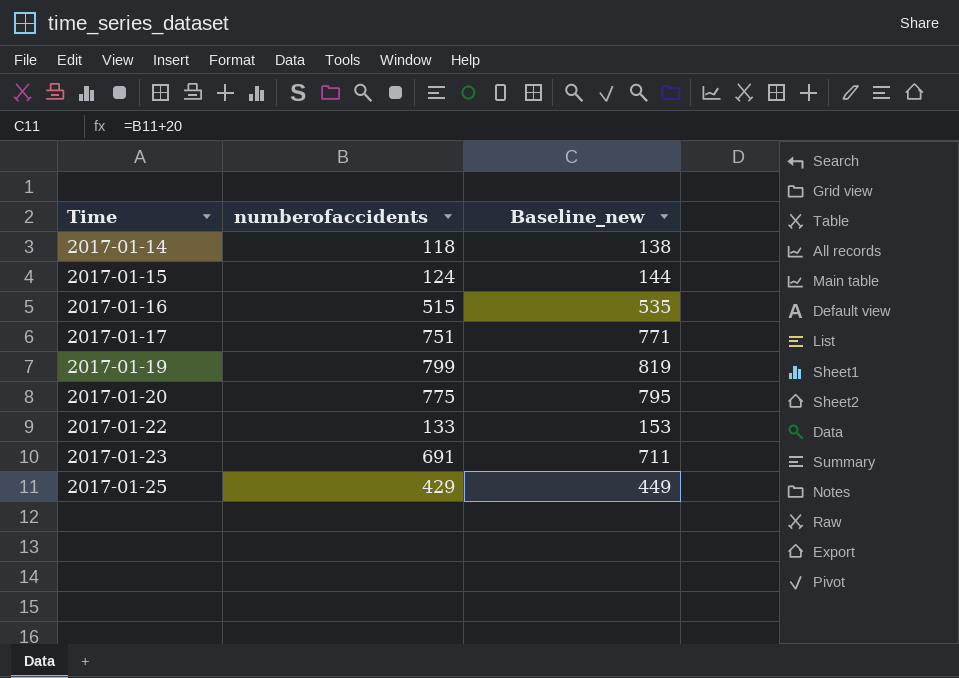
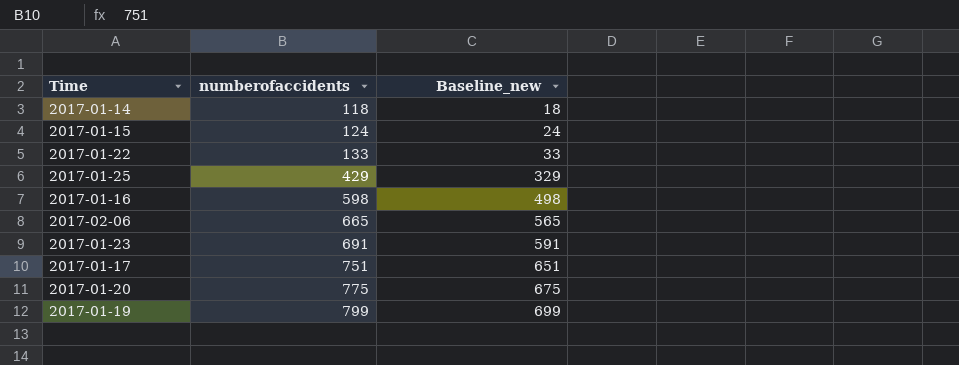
row order: Time ascending -> numberofaccidents ascending
column Baseline_new | formula: [numberofaccidents] + 20 -> [numberofaccidents] - 100
2017-01-16 | numberofaccidents: 515 -> 598
row 2017-02-06: none -> 665 | 565

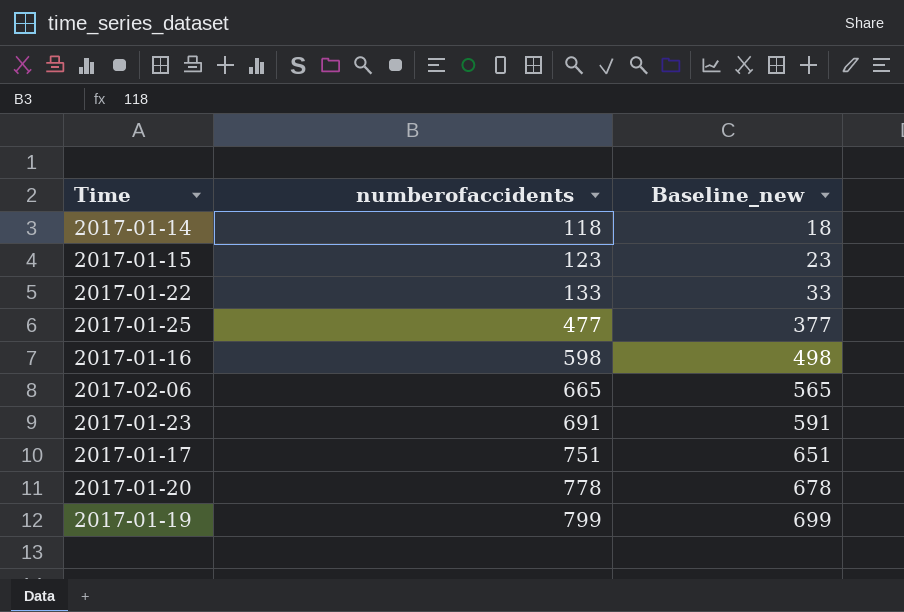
2017-01-15 | numberofaccidents: 124 -> 123
2017-01-15 | Baseline_new: 24 -> 23
2017-01-25 | numberofaccidents: 429 -> 477
2017-01-25 | Baseline_new: 329 -> 377
2017-01-20 | numberofaccidents: 775 -> 778
2017-01-20 | Baseline_new: 675 -> 678

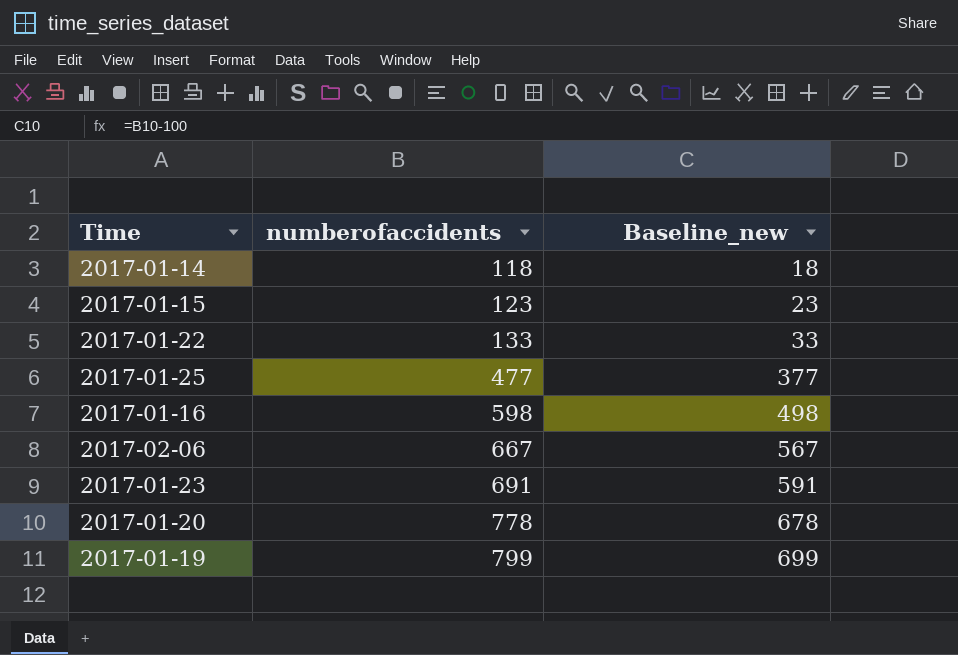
row 2017-01-17: 751 | 651 -> none
2017-02-06 | numberofaccidents: 665 -> 667
2017-02-06 | Baseline_new: 565 -> 567

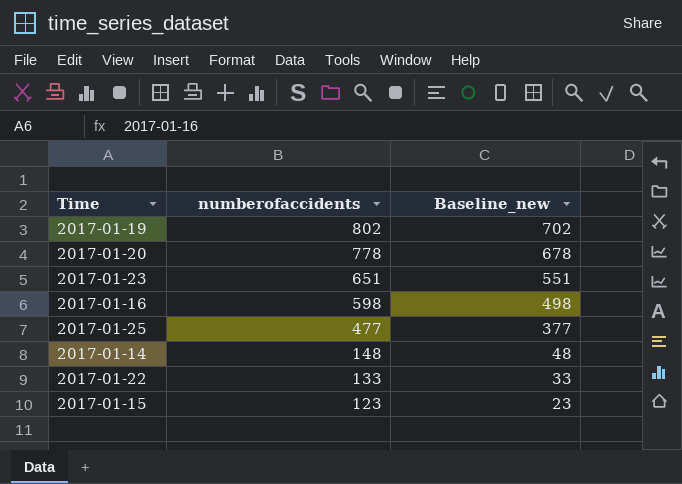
row order: numberofaccidents ascending -> numberofaccidents descending
row 2017-02-06: 667 | 567 -> none
2017-01-19 | numberofaccidents: 799 -> 802
2017-01-19 | Baseline_new: 699 -> 702
2017-01-23 | numberofaccidents: 691 -> 651
2017-01-23 | Baseline_new: 591 -> 551
2017-01-14 | numberofaccidents: 118 -> 148
2017-01-14 | Baseline_new: 18 -> 48

